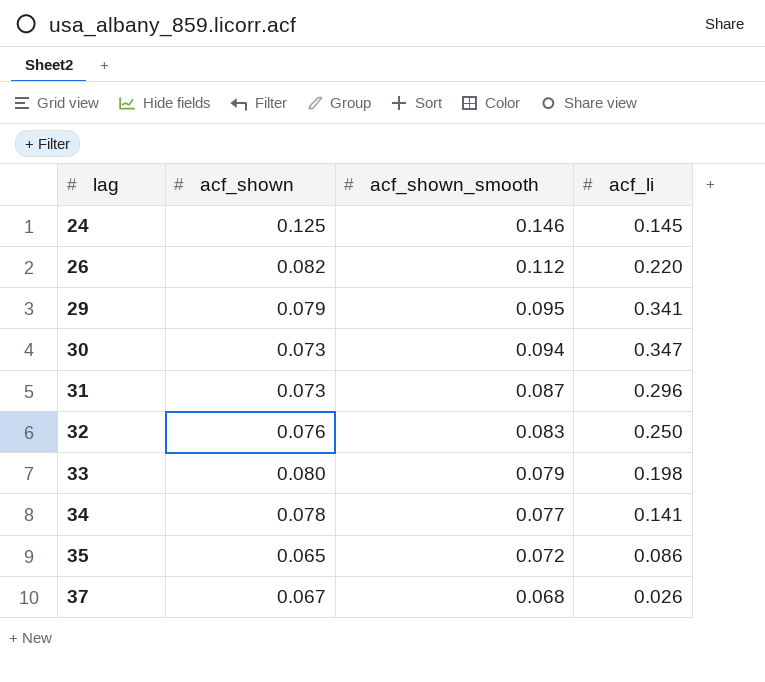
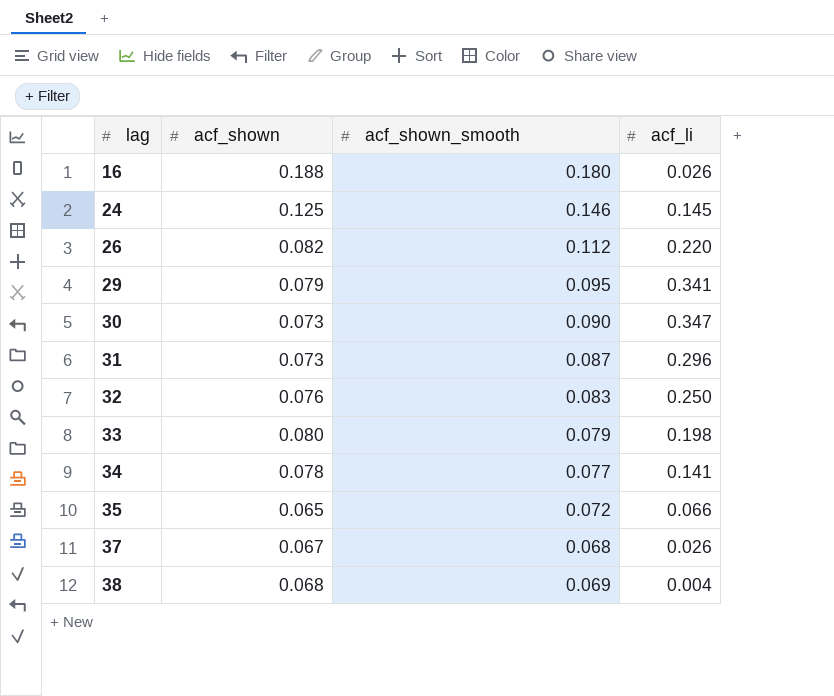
row 16: none -> 0.188 | 0.180 | 0.026
30 | acf_shown_smooth: 0.094 -> 0.090
35 | acf_li: 0.086 -> 0.066
row 38: none -> 0.068 | 0.069 | 0.004

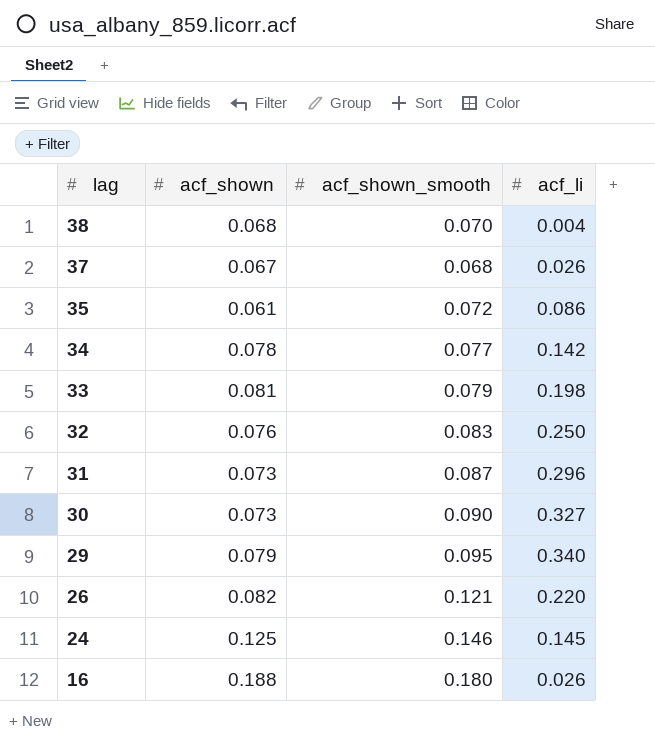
row order: lag ascending -> lag descending
38 | acf_shown_smooth: 0.069 -> 0.070
35 | acf_shown: 0.065 -> 0.061
35 | acf_li: 0.066 -> 0.086
34 | acf_li: 0.141 -> 0.142
33 | acf_shown: 0.080 -> 0.081
30 | acf_li: 0.347 -> 0.327
29 | acf_li: 0.341 -> 0.340
26 | acf_shown_smooth: 0.112 -> 0.121

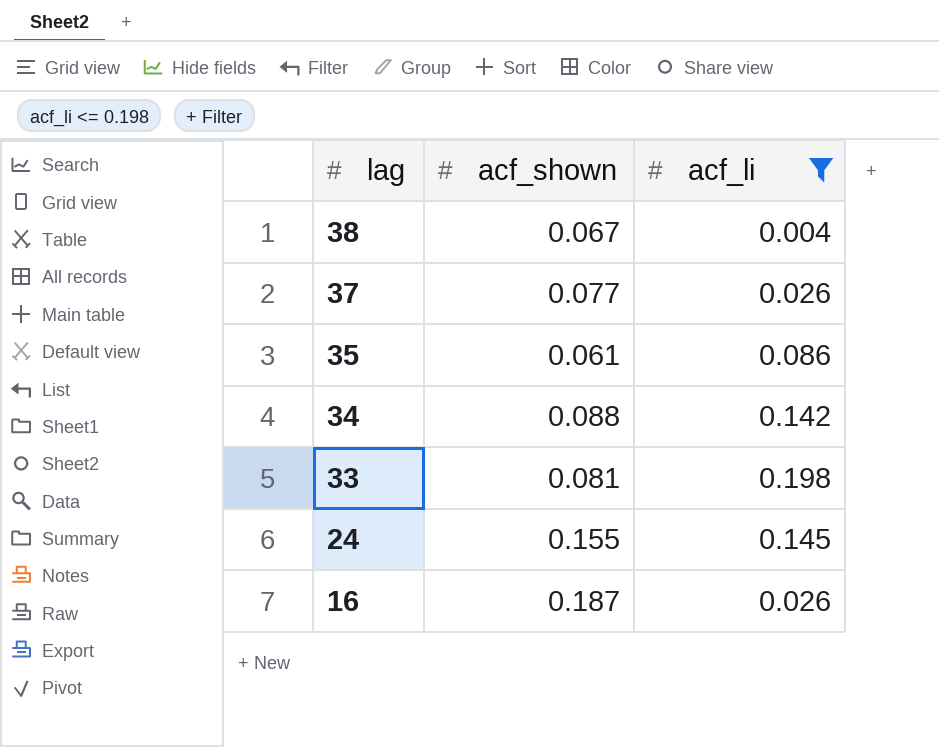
filter: none -> acf_li <= 0.198
column acf_shown_smooth | position: 3 -> none
38 | acf_shown: 0.068 -> 0.067
37 | acf_shown: 0.067 -> 0.077
34 | acf_shown: 0.078 -> 0.088
24 | acf_shown: 0.125 -> 0.155
16 | acf_shown: 0.188 -> 0.187

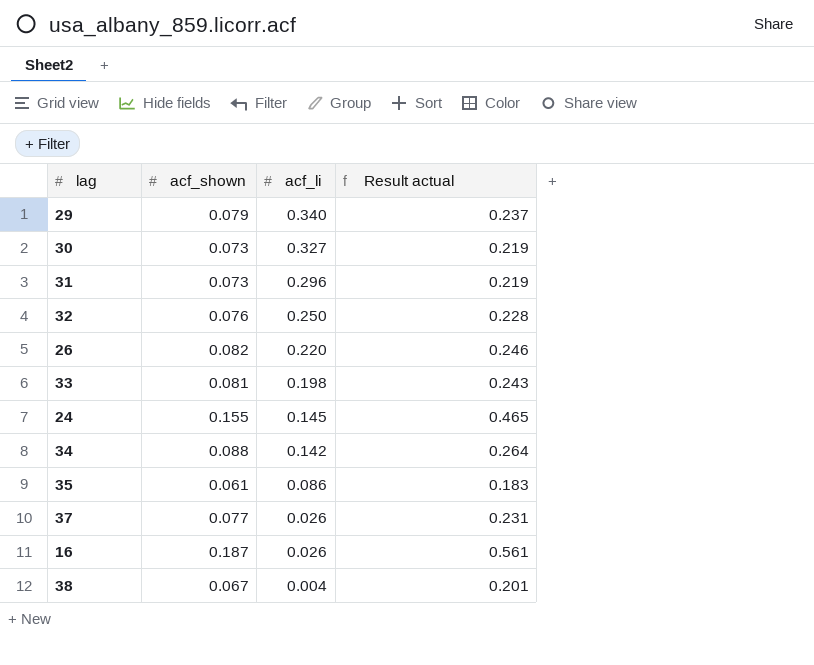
filter: acf_li <= 0.198 -> none
row order: lag descending -> acf_li descending
column Result actual | formula: none -> [acf_shown] * 3

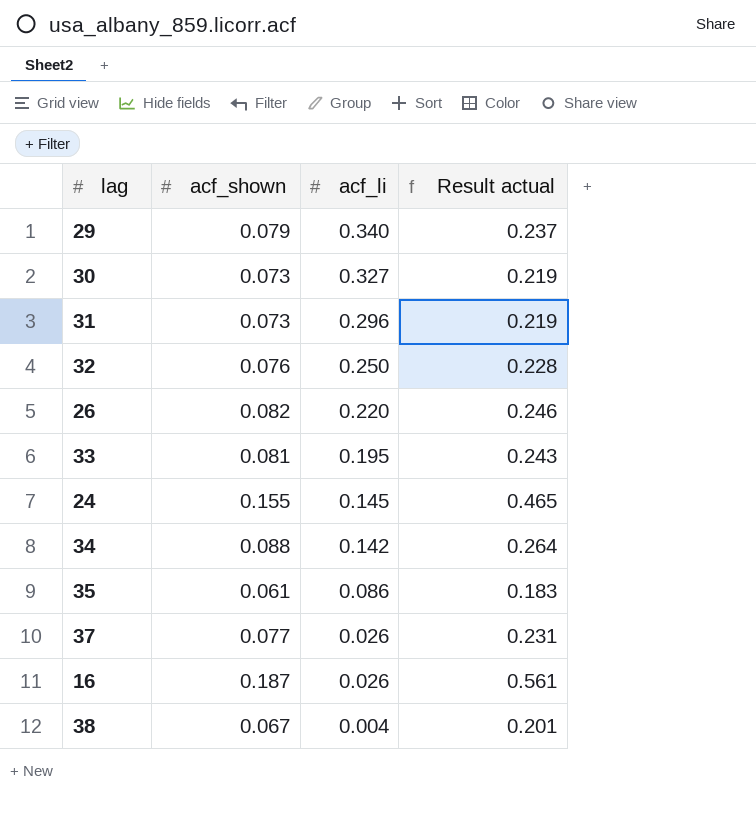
33 | acf_li: 0.198 -> 0.195

